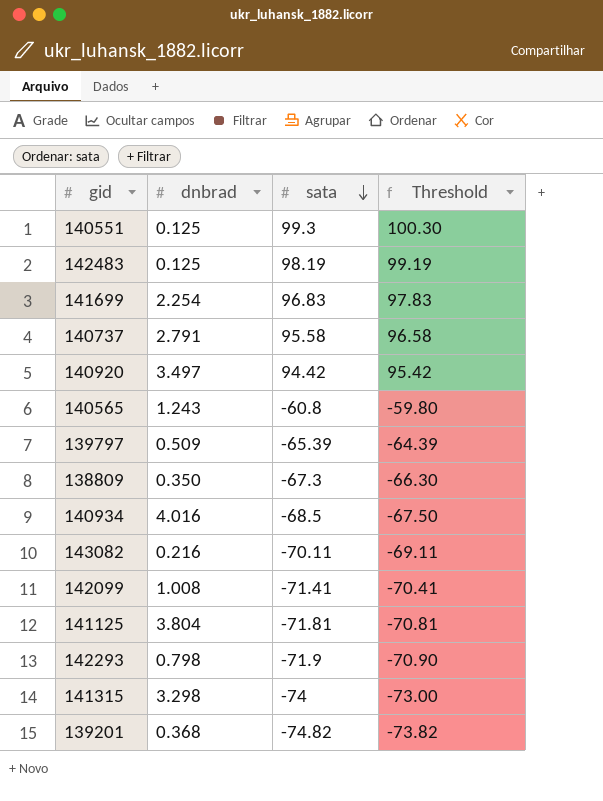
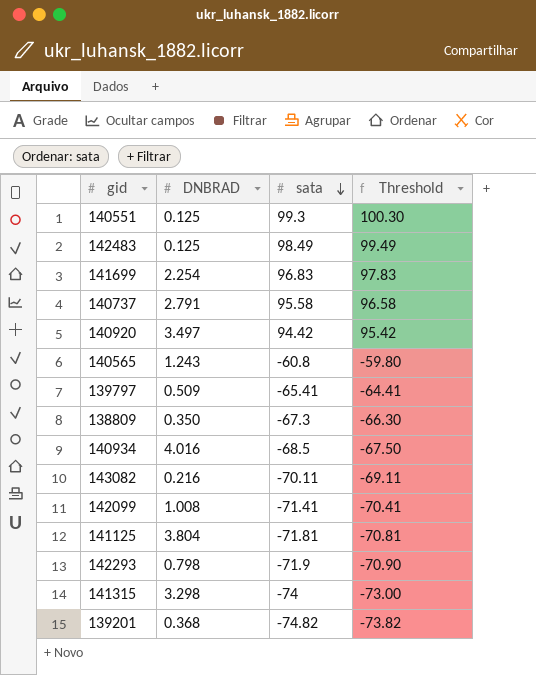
column name: dnbrad -> DNBRAD
142483 | sata: 98.19 -> 98.49
142483 | Threshold: 99.19 -> 99.49
139797 | sata: -65.39 -> -65.41
139797 | Threshold: -64.39 -> -64.41

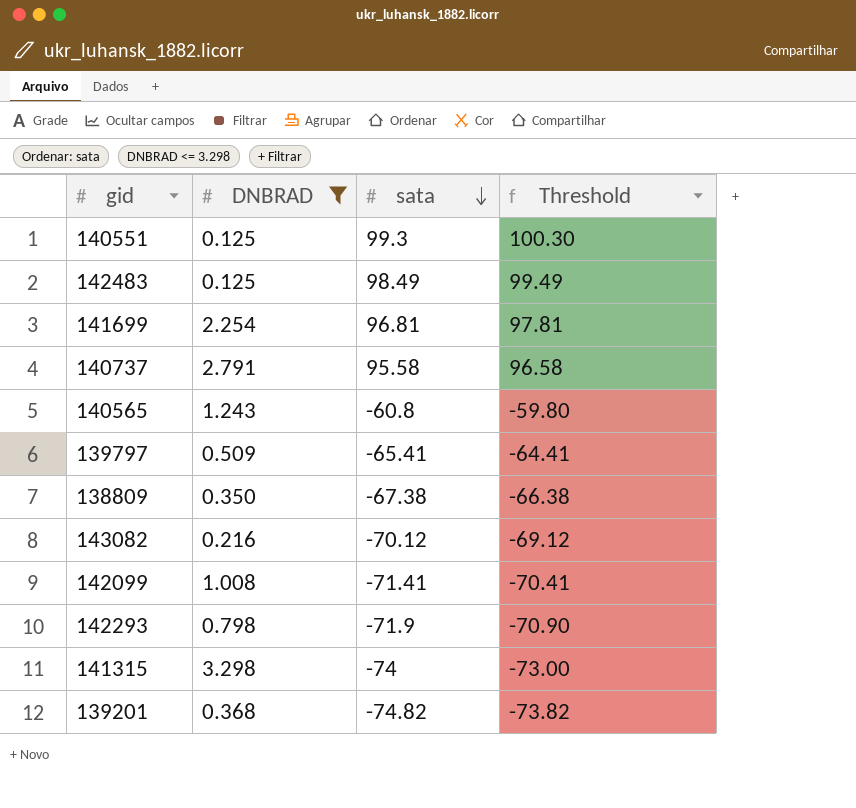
filter: none -> DNBRAD <= 3.298
141699 | sata: 96.83 -> 96.81
141699 | Threshold: 97.83 -> 97.81
138809 | sata: -67.3 -> -67.38
138809 | Threshold: -66.30 -> -66.38
143082 | sata: -70.11 -> -70.12
143082 | Threshold: -69.11 -> -69.12

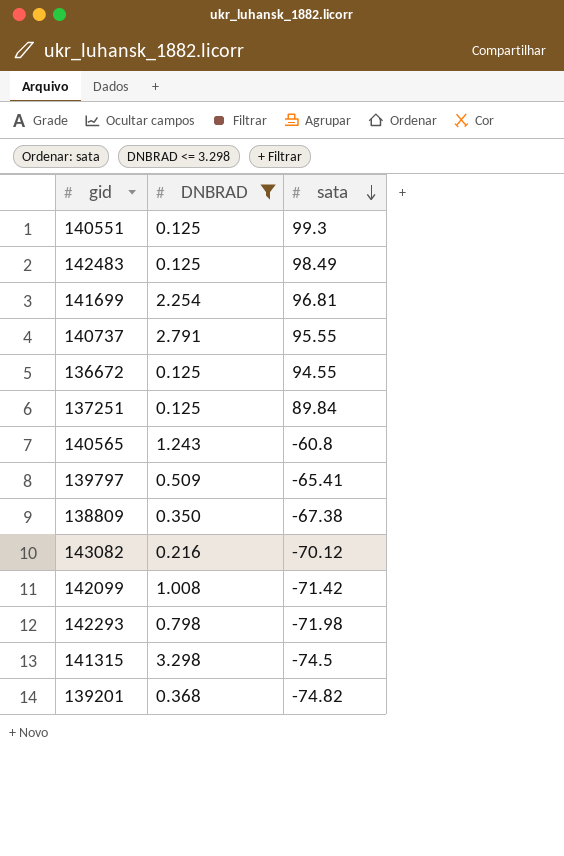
column Threshold | formula: [sata] + 1 -> none
140737 | sata: 95.58 -> 95.55
row 136672: none -> 0.125 | 94.55
row 137251: none -> 0.125 | 89.84
142099 | sata: -71.41 -> -71.42
142293 | sata: -71.9 -> -71.98
141315 | sata: -74 -> -74.5

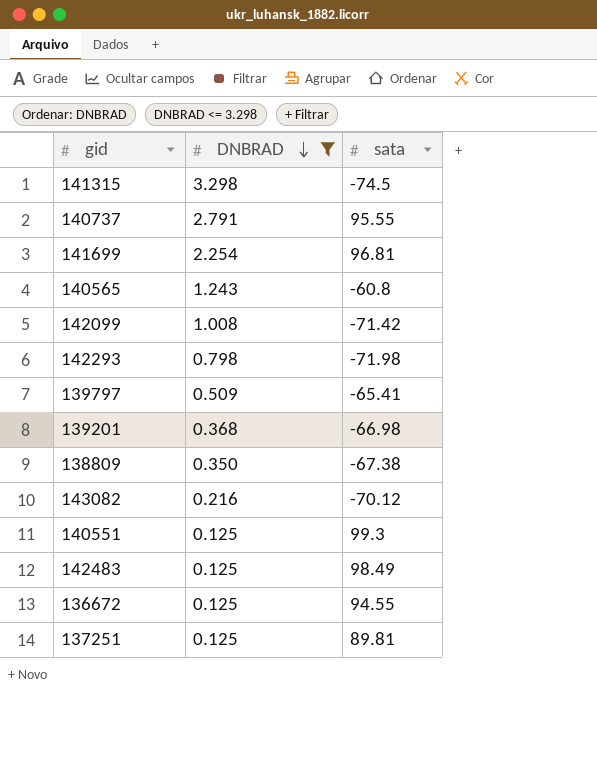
row order: sata descending -> DNBRAD descending
139201 | sata: -74.82 -> -66.98
137251 | sata: 89.84 -> 89.81

